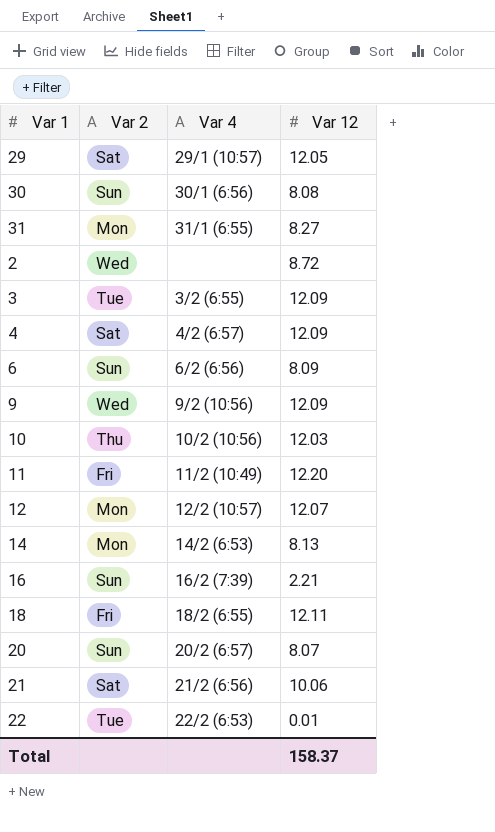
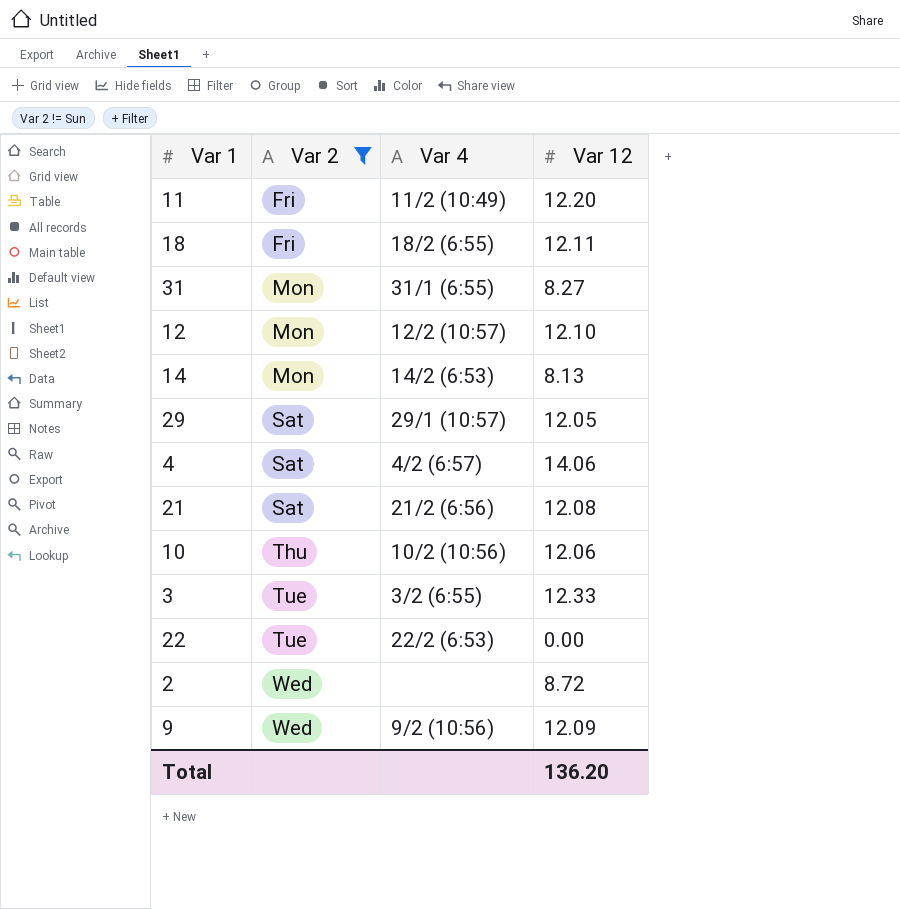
filter: none -> Var 2 != Sun
row order: none -> Var 2 ascending
12 | Var 12: 12.07 -> 12.10
4 | Var 12: 12.09 -> 14.06
21 | Var 12: 10.06 -> 12.08
10 | Var 12: 12.03 -> 12.06
3 | Var 12: 12.09 -> 12.33
22 | Var 12: 0.01 -> 0.00
Total | Var 12: 158.37 -> 136.20

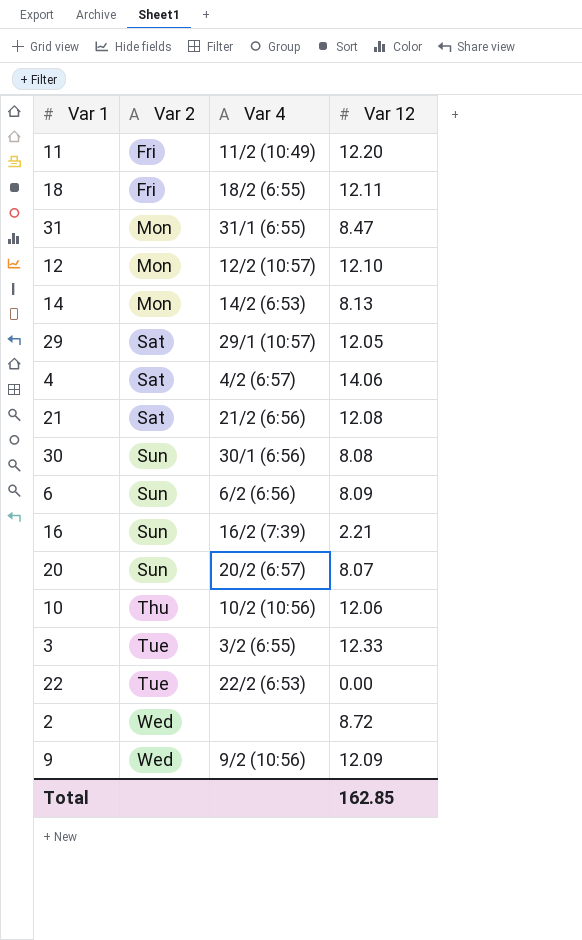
filter: Var 2 != Sun -> none
31 | Var 12: 8.27 -> 8.47
Total | Var 12: 136.20 -> 162.85

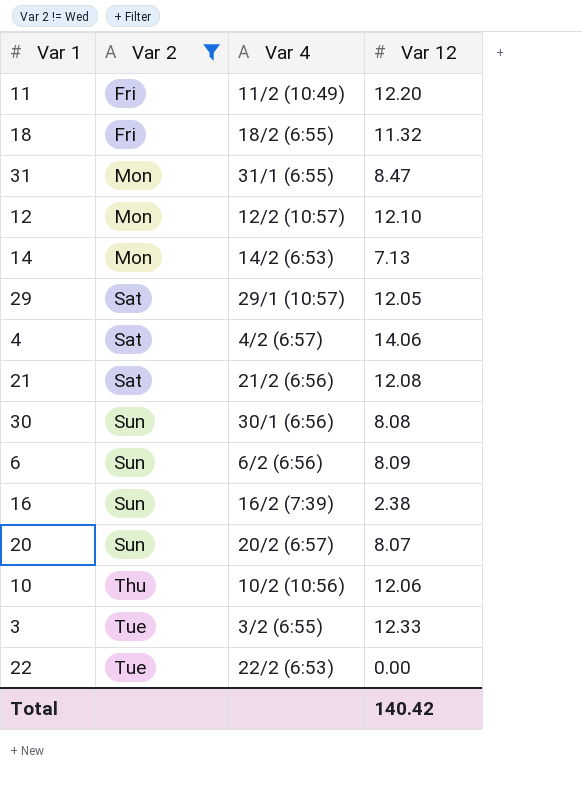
filter: none -> Var 2 != Wed
18 | Var 12: 12.11 -> 11.32
14 | Var 12: 8.13 -> 7.13
16 | Var 12: 2.21 -> 2.38
Total | Var 12: 162.85 -> 140.42

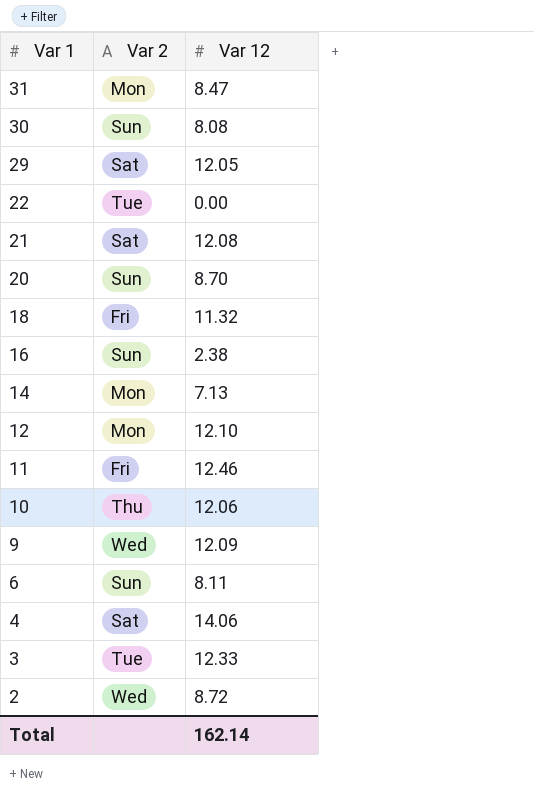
filter: Var 2 != Wed -> none
row order: Var 2 ascending -> Var 1 descending
column Var 4 | position: 3 -> none
20 | Var 12: 8.07 -> 8.70
11 | Var 12: 12.20 -> 12.46
6 | Var 12: 8.09 -> 8.11
Total | Var 12: 140.42 -> 162.14

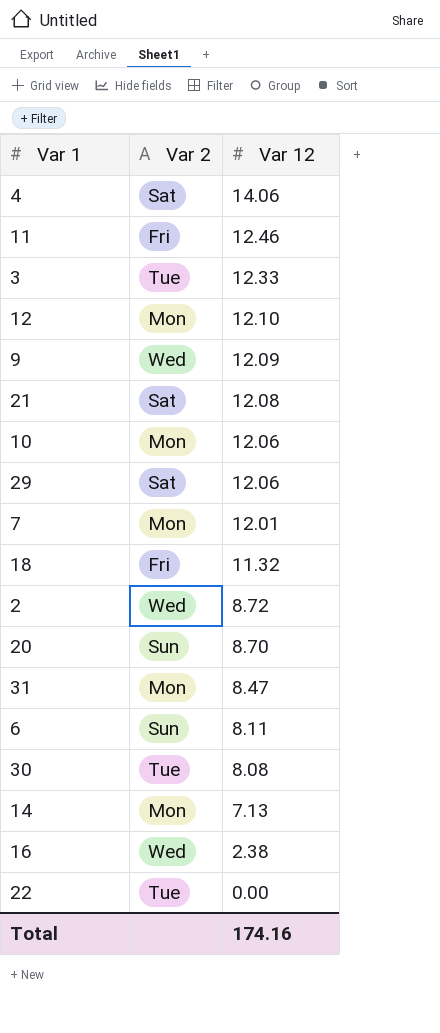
row order: Var 1 descending -> Var 12 descending
10 | Var 2: Thu -> Mon
29 | Var 12: 12.05 -> 12.06
row 7: none -> Mon | 12.01
30 | Var 2: Sun -> Tue
16 | Var 2: Sun -> Wed
Total | Var 12: 162.14 -> 174.16

